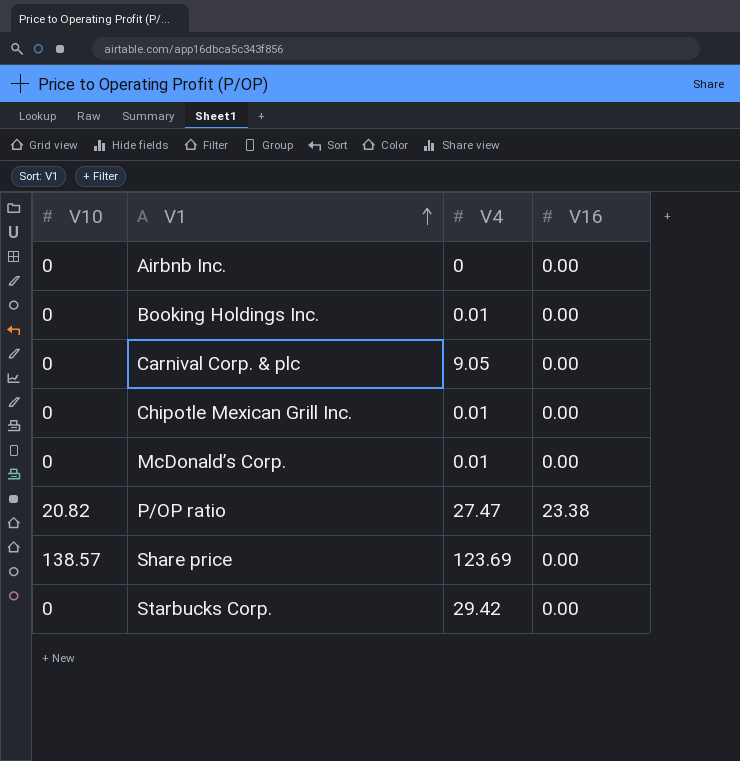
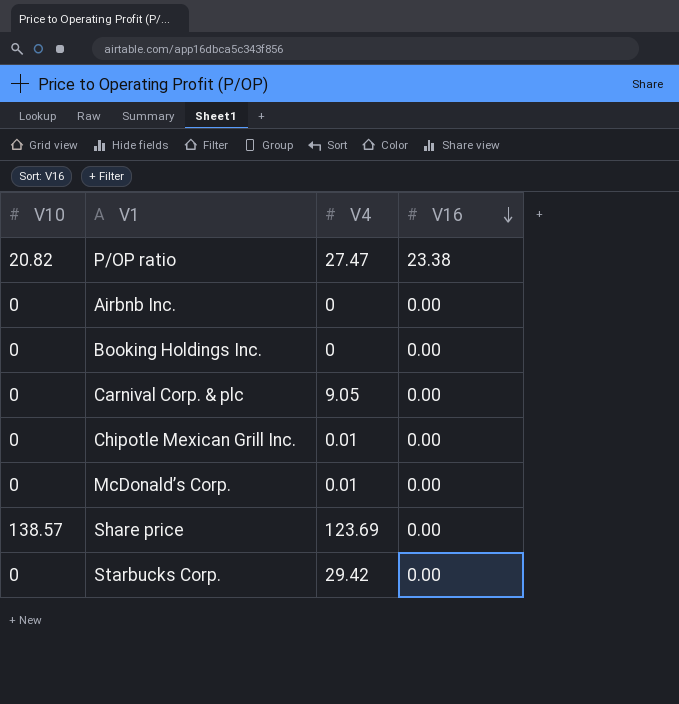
row order: V1 ascending -> V16 descending
Booking Holdings Inc. | V4: 0.01 -> 0

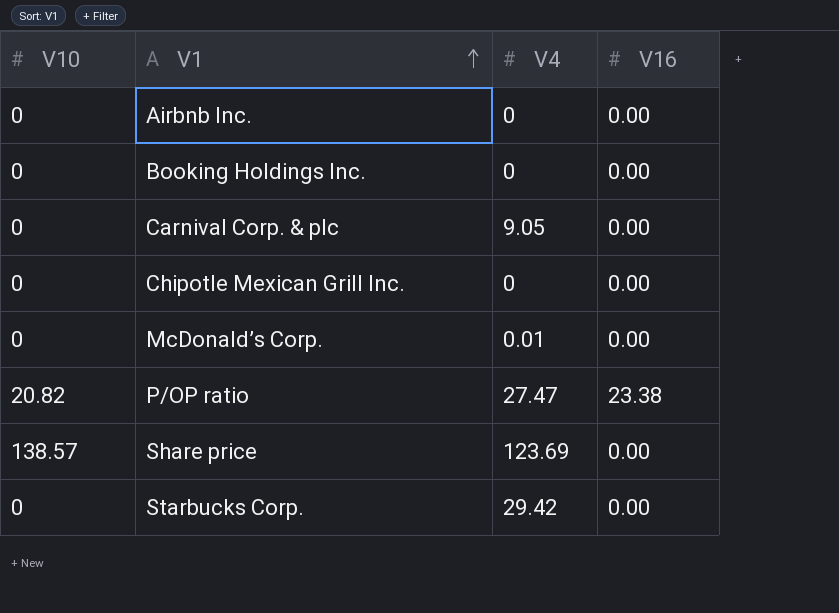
row order: V16 descending -> V1 ascending
Chipotle Mexican Grill Inc. | V4: 0.01 -> 0

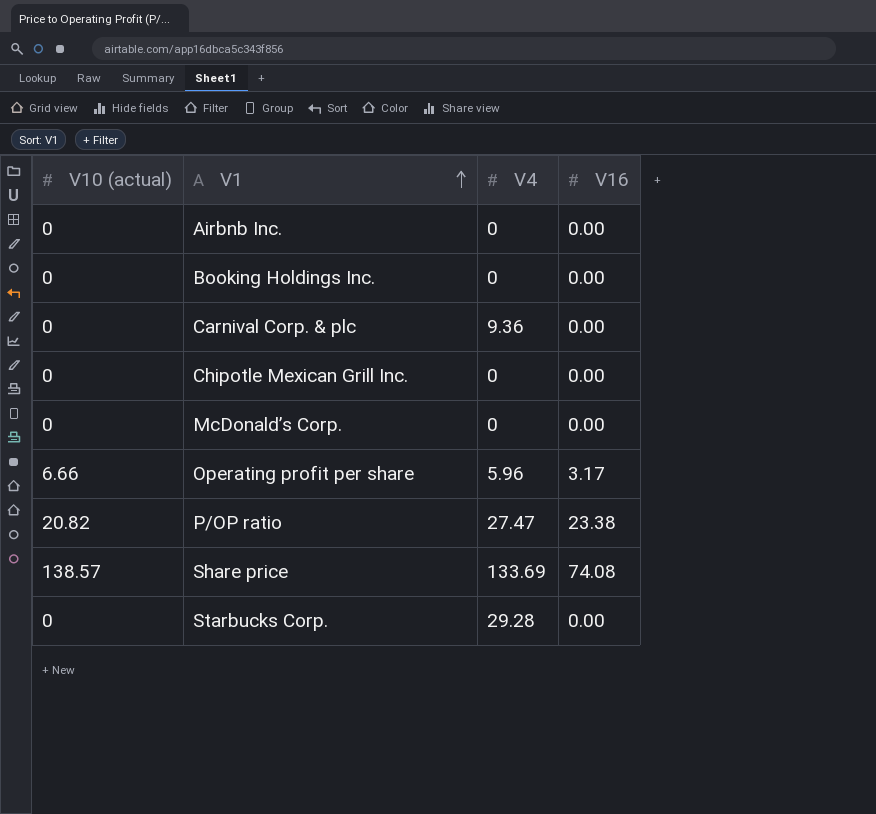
column name: V10 -> V10 (actual)
Carnival Corp. & plc | V4: 9.05 -> 9.36
McDonald’s Corp. | V4: 0.01 -> 0
row Operating profit per share: none -> 6.66 | 5.96 | 3.17
Share price | V4: 123.69 -> 133.69
Share price | V16: 0.00 -> 74.08
Starbucks Corp. | V4: 29.42 -> 29.28

